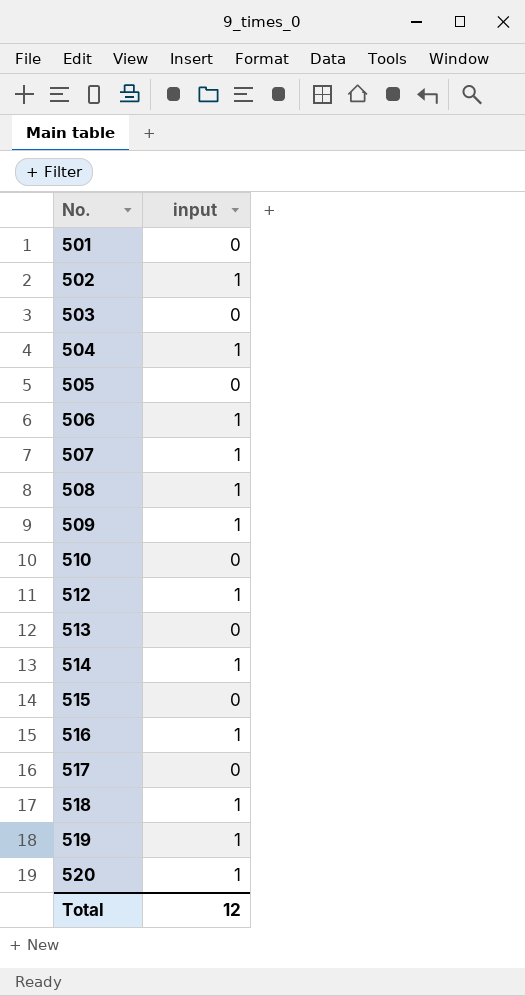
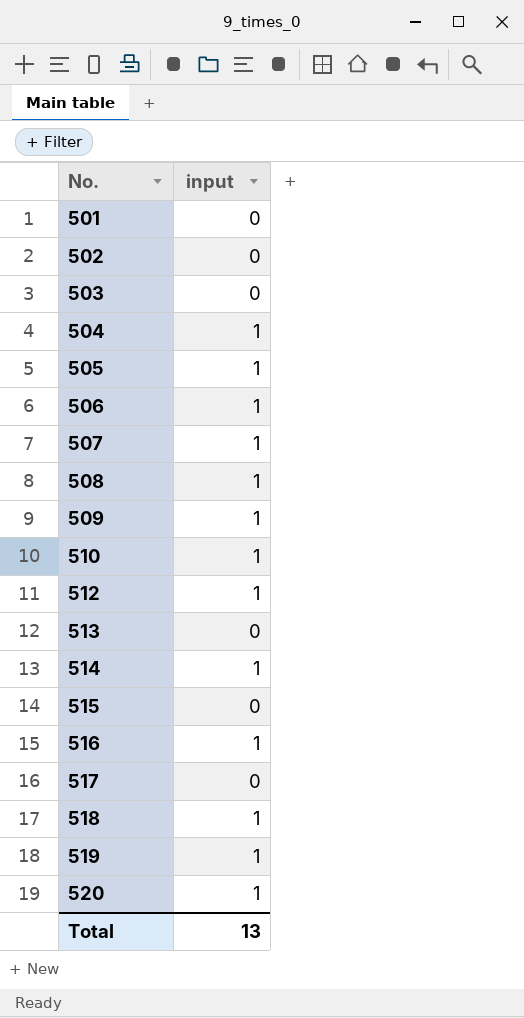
502 | input: 1 -> 0
505 | input: 0 -> 1
510 | input: 0 -> 1
Total | input: 12 -> 13

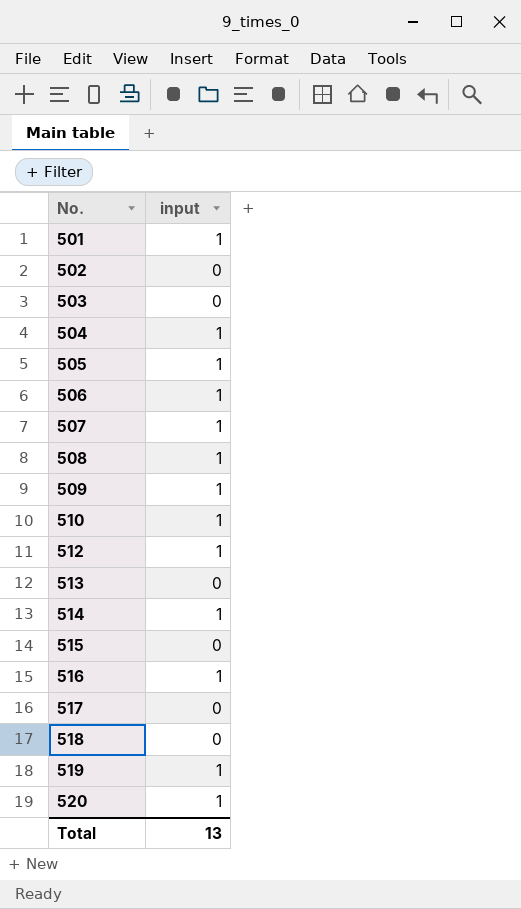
501 | input: 0 -> 1
518 | input: 1 -> 0

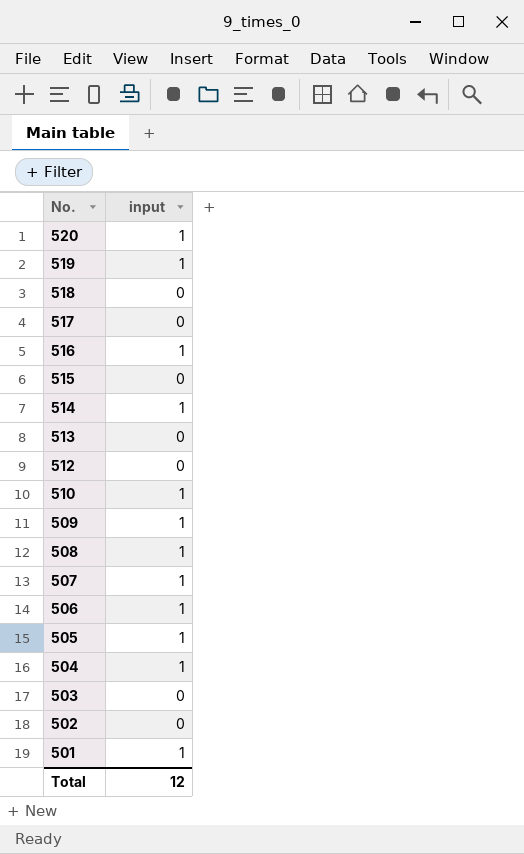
row order: No. ascending -> No. descending
512 | input: 1 -> 0
Total | input: 13 -> 12

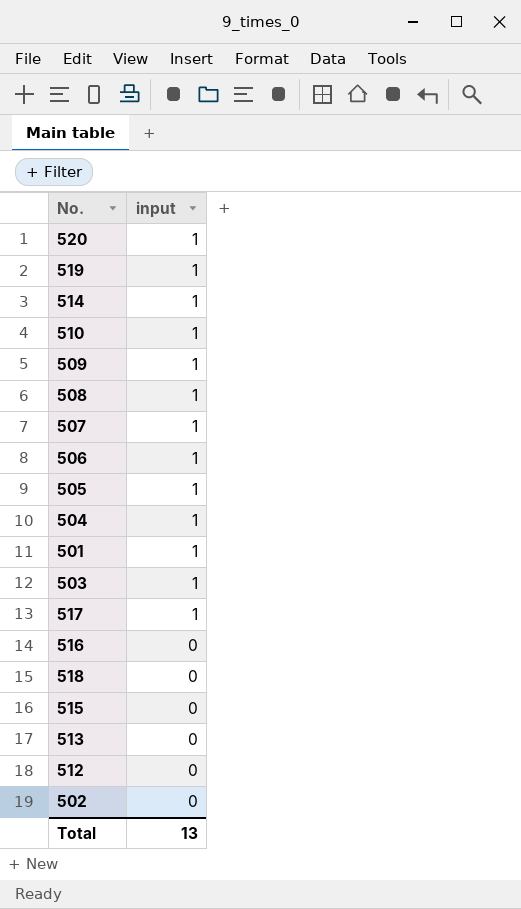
row order: No. descending -> input descending
503 | input: 0 -> 1
517 | input: 0 -> 1
516 | input: 1 -> 0
Total | input: 12 -> 13

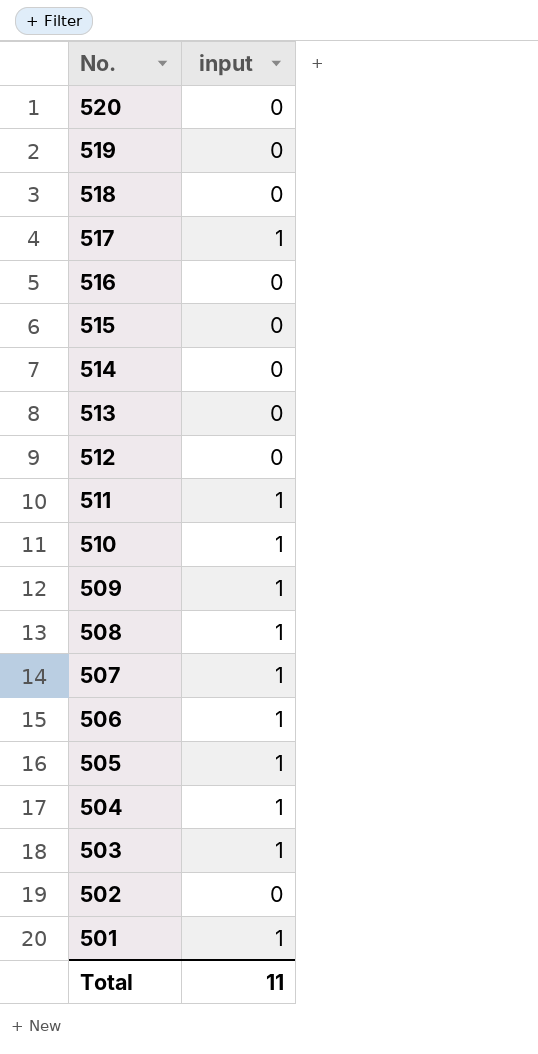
row order: input descending -> No. descending
520 | input: 1 -> 0
519 | input: 1 -> 0
514 | input: 1 -> 0
row 511: none -> 1
Total | input: 13 -> 11

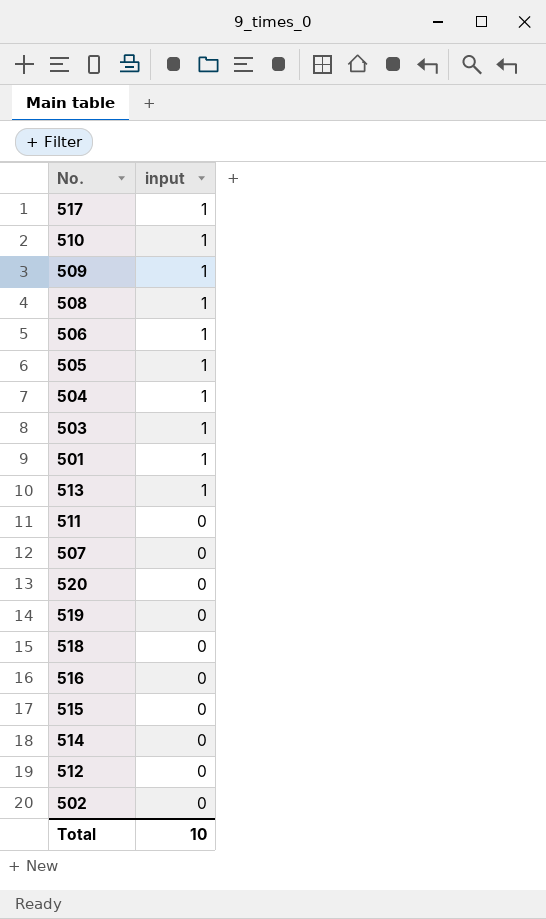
row order: No. descending -> input descending
513 | input: 0 -> 1
511 | input: 1 -> 0
507 | input: 1 -> 0
Total | input: 11 -> 10

